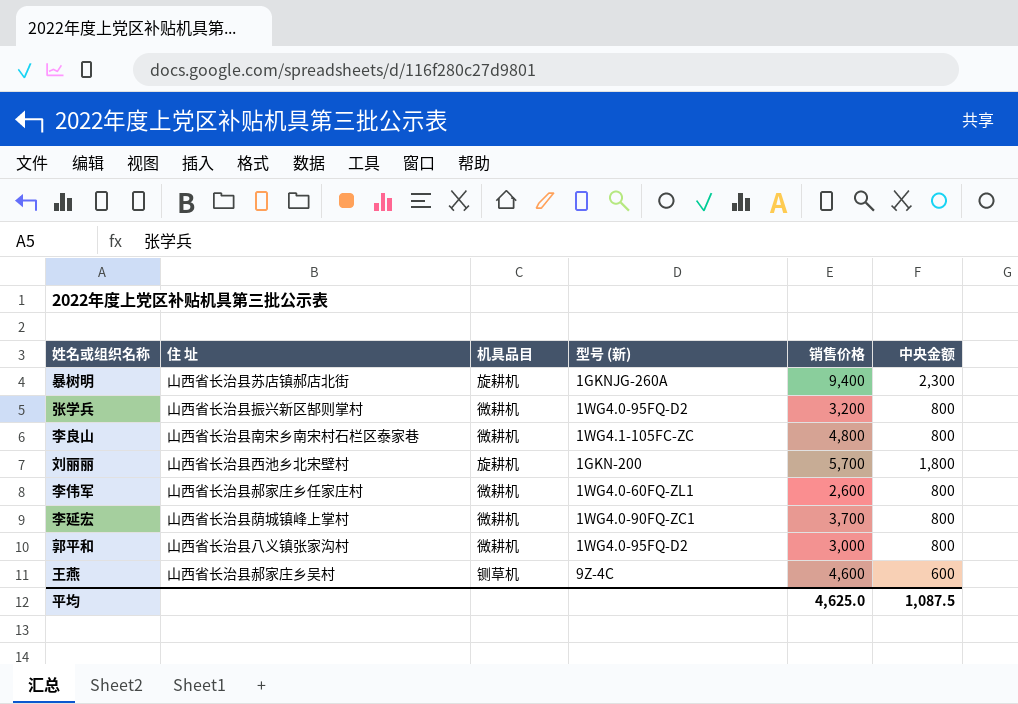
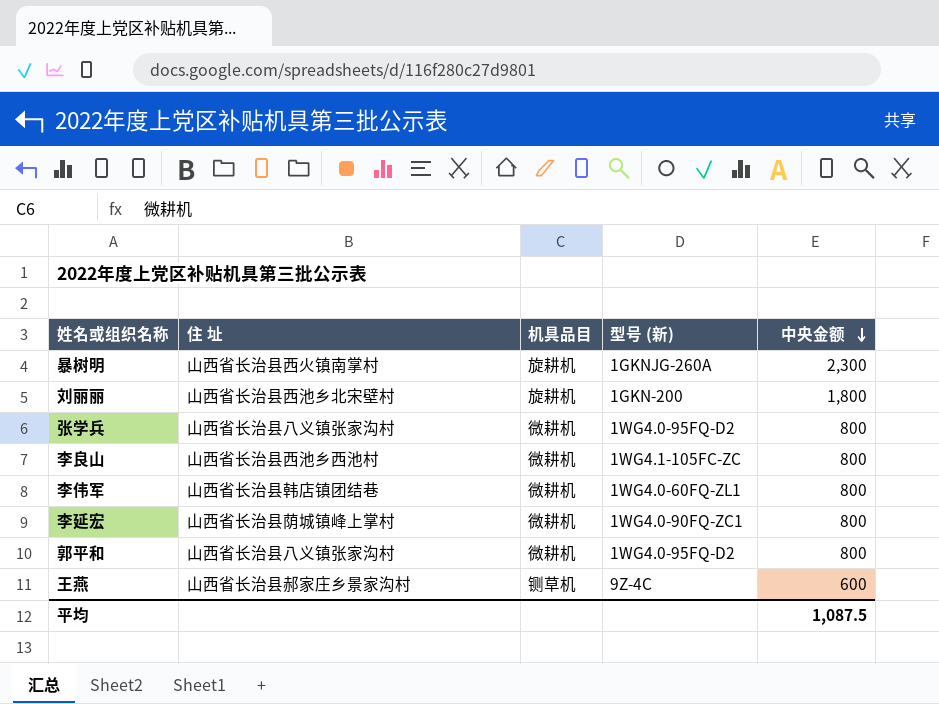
row order: none -> 中央金额 descending
column 销售价格 | position: 5 -> none
暴树明 | 住 址: 山西省长治县苏店镇郝店北街 -> 山西省长治县西火镇南掌村
张学兵 | 住 址: 山西省长治县振兴新区郜则掌村 -> 山西省长治县八义镇张家沟村
李良山 | 住 址: 山西省长治县南宋乡南宋村石栏区泰家巷 -> 山西省长治县西池乡西池村
李伟军 | 住 址: 山西省长治县郝家庄乡任家庄村 -> 山西省长治县韩店镇团结巷
王燕 | 住 址: 山西省长治县郝家庄乡吴村 -> 山西省长治县郝家庄乡景家沟村

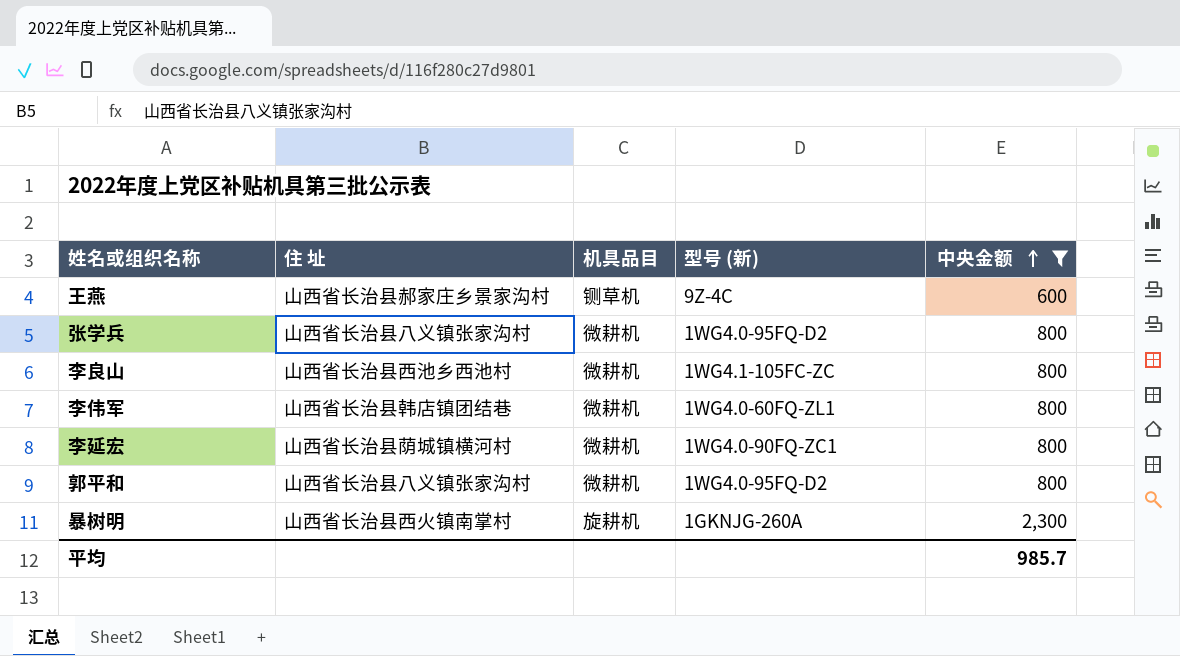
filter: none -> 中央金额 != 1,800
row order: 中央金额 descending -> 中央金额 ascending
李延宏 | 住 址: 山西省长治县荫城镇峰上掌村 -> 山西省长治县荫城镇横河村
平均 | 中央金额: 1,087.5 -> 985.7

